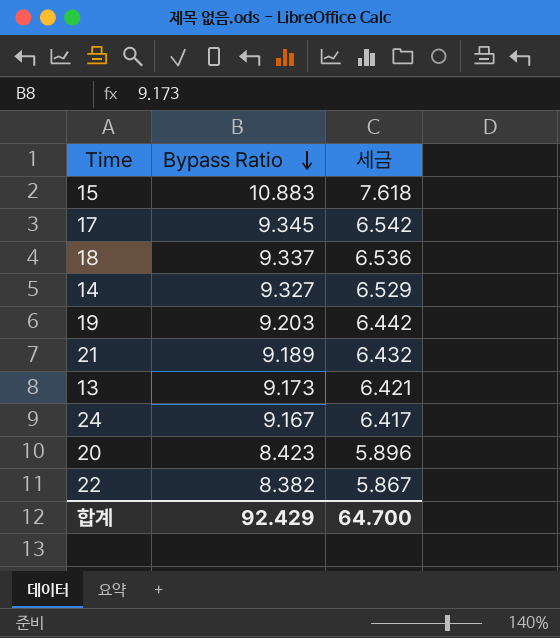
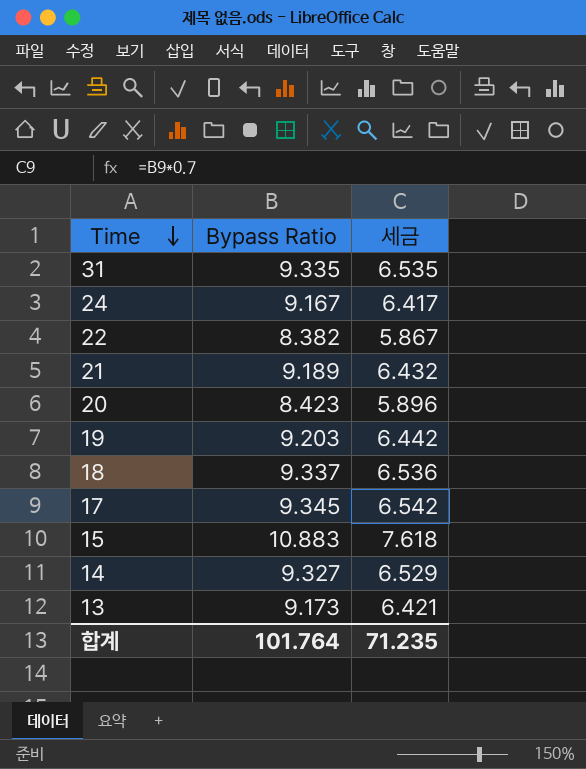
row order: Bypass Ratio descending -> Time descending
row 31: none -> 9.335 | 6.535
합계 | Bypass Ratio: 92.429 -> 101.764
합계 | 세금: 64.700 -> 71.235

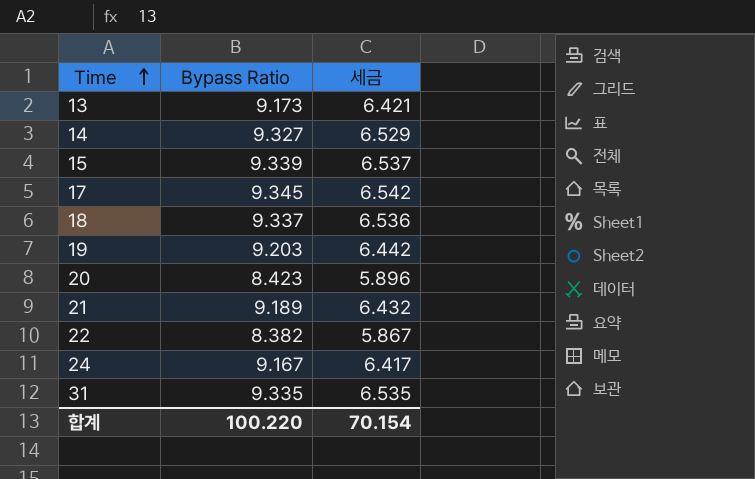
row order: Time descending -> Time ascending
15 | Bypass Ratio: 10.883 -> 9.339
15 | 세금: 7.618 -> 6.537
합계 | Bypass Ratio: 101.764 -> 100.220
합계 | 세금: 71.235 -> 70.154

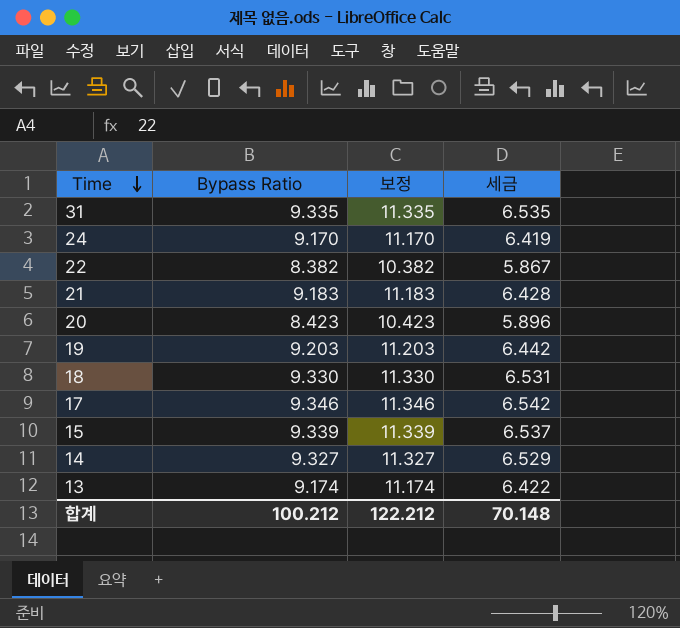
row order: Time ascending -> Time descending
column 보정 | formula: none -> [Bypass Ratio] + 2
24 | Bypass Ratio: 9.167 -> 9.170
24 | 세금: 6.417 -> 6.419
21 | Bypass Ratio: 9.189 -> 9.183
21 | 세금: 6.432 -> 6.428
18 | Bypass Ratio: 9.337 -> 9.330
18 | 세금: 6.536 -> 6.531
17 | Bypass Ratio: 9.345 -> 9.346
13 | Bypass Ratio: 9.173 -> 9.174
13 | 세금: 6.421 -> 6.422
합계 | Bypass Ratio: 100.220 -> 100.212
합계 | 세금: 70.154 -> 70.148

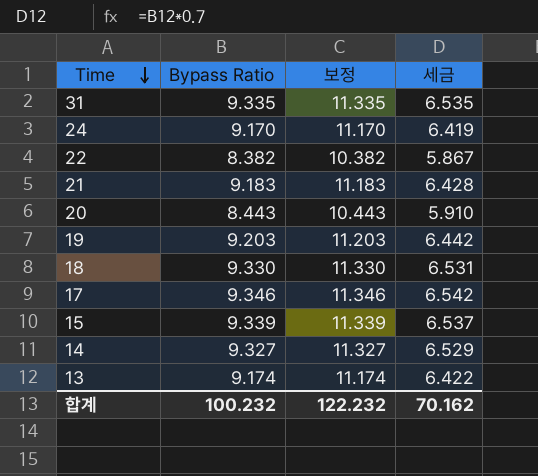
20 | Bypass Ratio: 8.423 -> 8.443
20 | 보정: 10.423 -> 10.443
20 | 세금: 5.896 -> 5.910
합계 | Bypass Ratio: 100.212 -> 100.232
합계 | 보정: 122.212 -> 122.232
합계 | 세금: 70.148 -> 70.162

